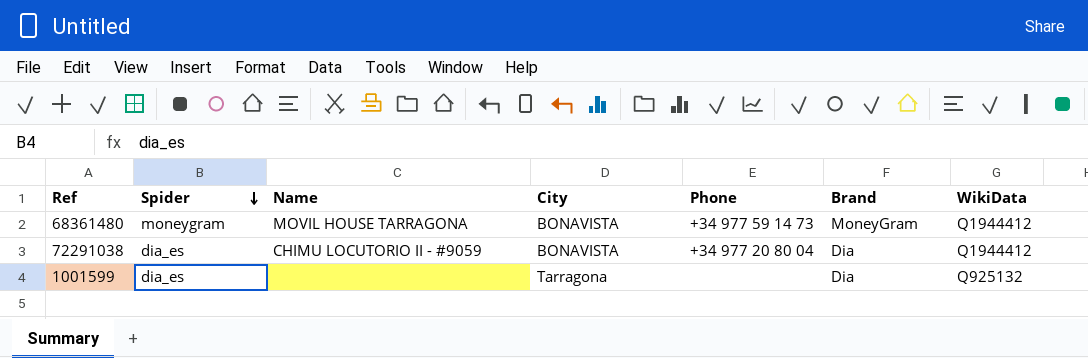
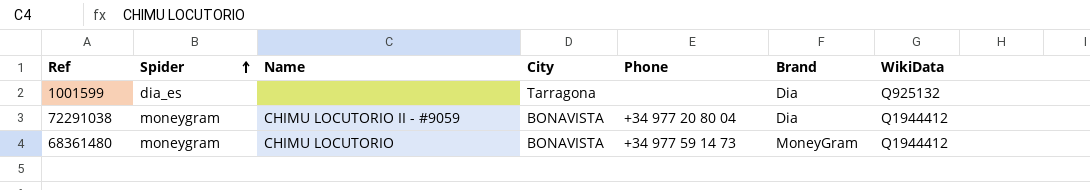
row order: Spider descending -> Spider ascending
72291038 | Spider: dia_es -> moneygram
68361480 | Name: MOVIL HOUSE TARRAGONA -> CHIMU LOCUTORIO

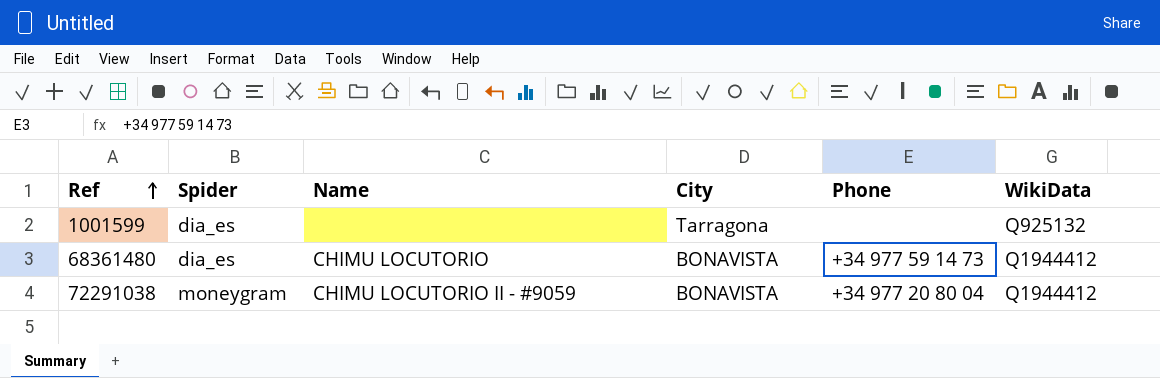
row order: Spider ascending -> Ref ascending
column Brand | position: 6 -> none
68361480 | Spider: moneygram -> dia_es

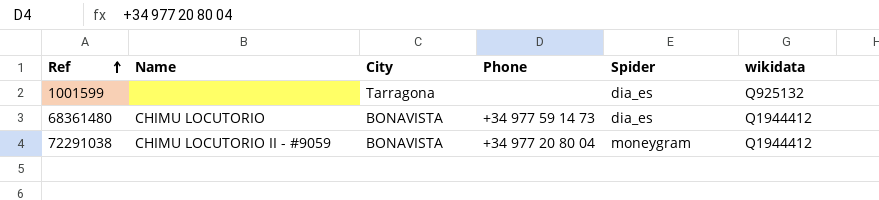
column Spider | position: 2 -> 5
column name: WikiData -> wikidata

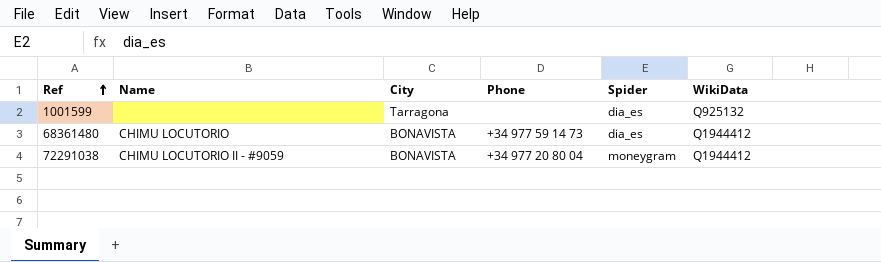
column name: wikidata -> WikiData

